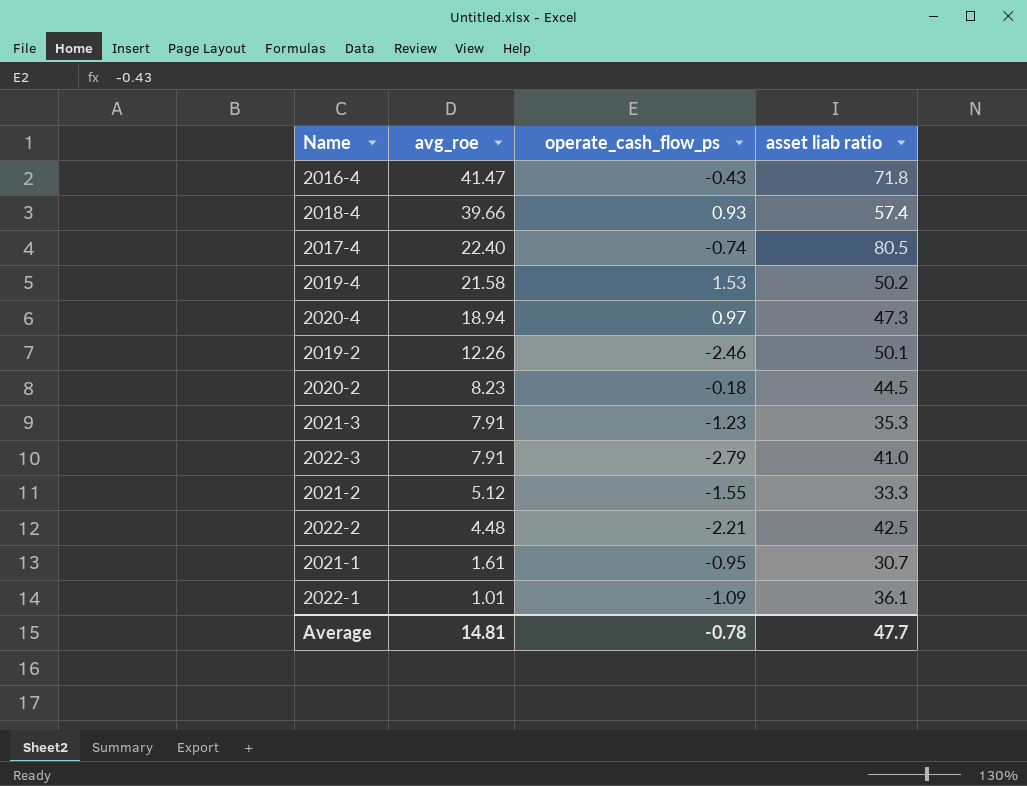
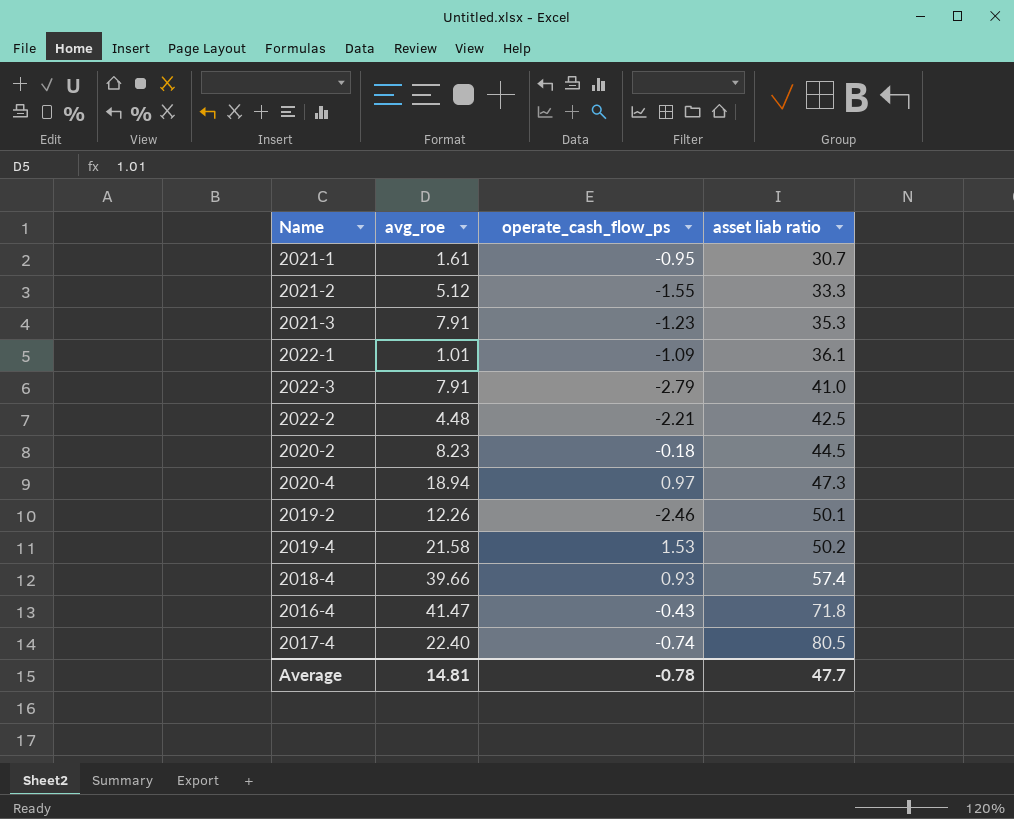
row order: avg_roe descending -> asset liab ratio ascending

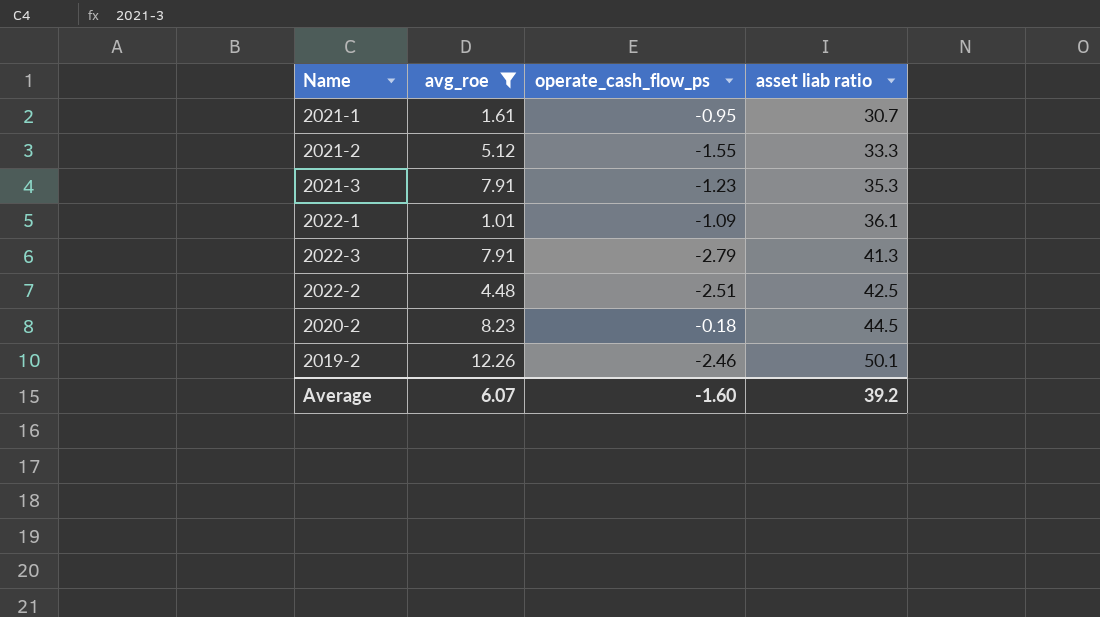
filter: none -> avg_roe <= 12.26
2022-3 | asset liab ratio: 41.0 -> 41.3
2022-2 | operate_cash_flow_ps: -2.21 -> -2.51
Average | avg_roe: 14.81 -> 6.07
Average | operate_cash_flow_ps: -0.78 -> -1.60
Average | asset liab ratio: 47.7 -> 39.2

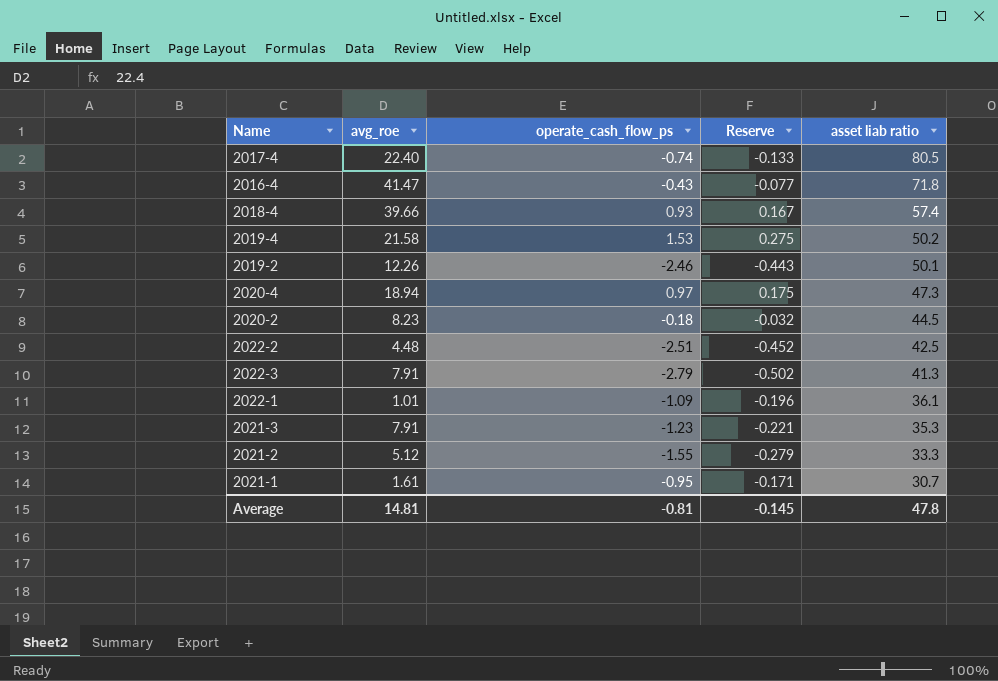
filter: avg_roe <= 12.26 -> none
row order: asset liab ratio ascending -> asset liab ratio descending
column Reserve | formula: none -> [operate_cash_flow_ps] * 0.18
Average | avg_roe: 6.07 -> 14.81
Average | operate_cash_flow_ps: -1.60 -> -0.81
Average | asset liab ratio: 39.2 -> 47.8

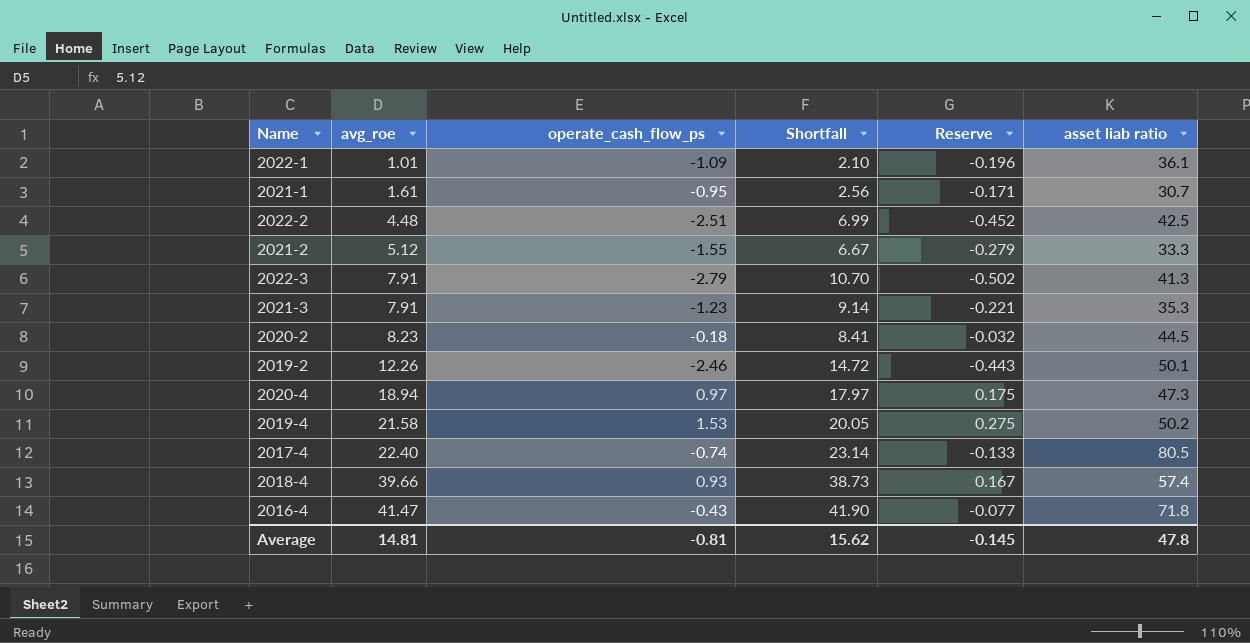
row order: asset liab ratio descending -> avg_roe ascending
column Shortfall | formula: none -> [avg_roe] - [operate_cash_flow_ps]

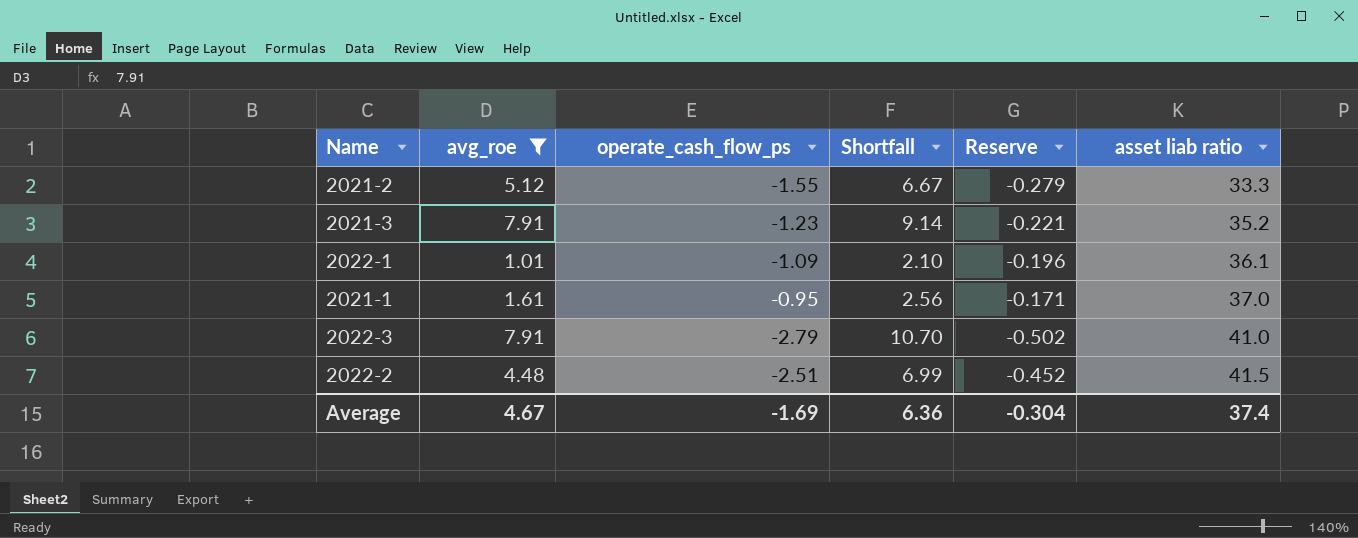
filter: none -> avg_roe <= 7.91
row order: avg_roe ascending -> asset liab ratio ascending
2021-3 | asset liab ratio: 35.3 -> 35.2
2021-1 | asset liab ratio: 30.7 -> 37.0
2022-3 | asset liab ratio: 41.3 -> 41.0
2022-2 | asset liab ratio: 42.5 -> 41.5
Average | avg_roe: 14.81 -> 4.67
Average | operate_cash_flow_ps: -0.81 -> -1.69
Average | Shortfall: 15.62 -> 6.36
Average | Reserve: -0.145 -> -0.304
Average | asset liab ratio: 47.8 -> 37.4

